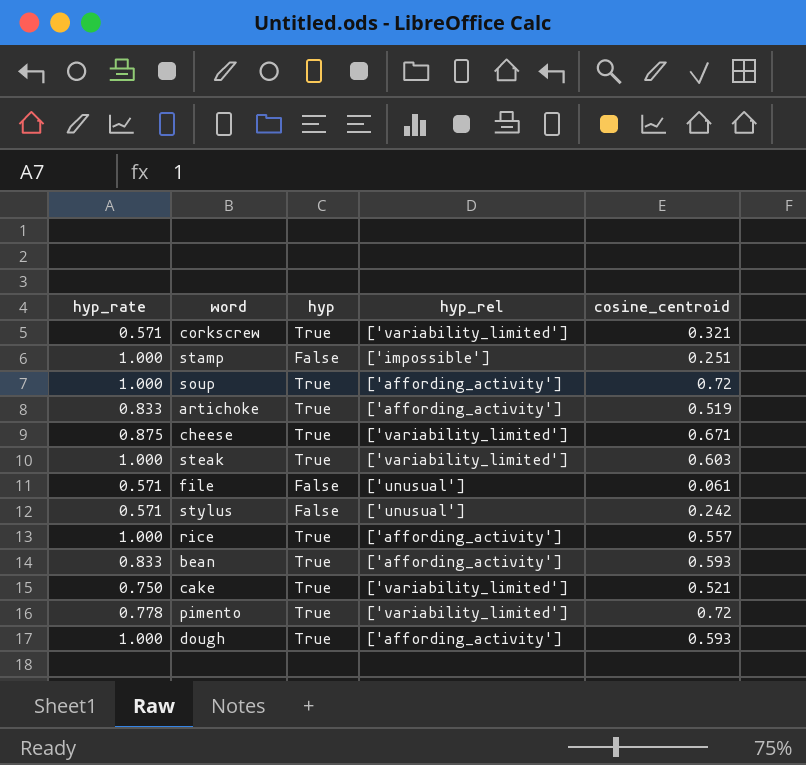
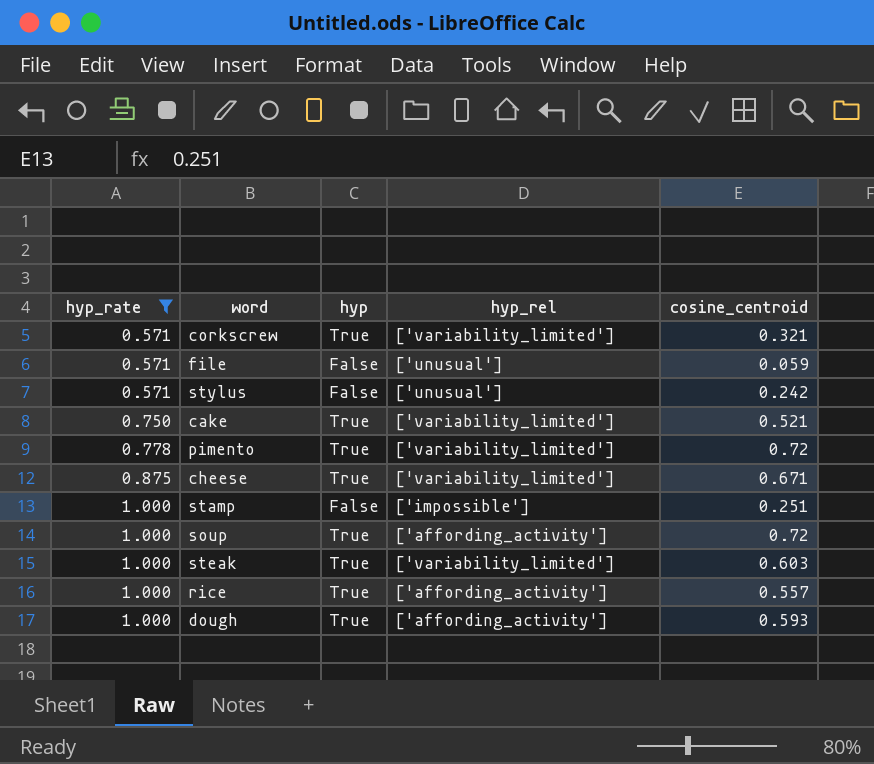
filter: none -> hyp_rate != 0.833
row order: none -> hyp_rate ascending
file | cosine_centroid: 0.061 -> 0.059

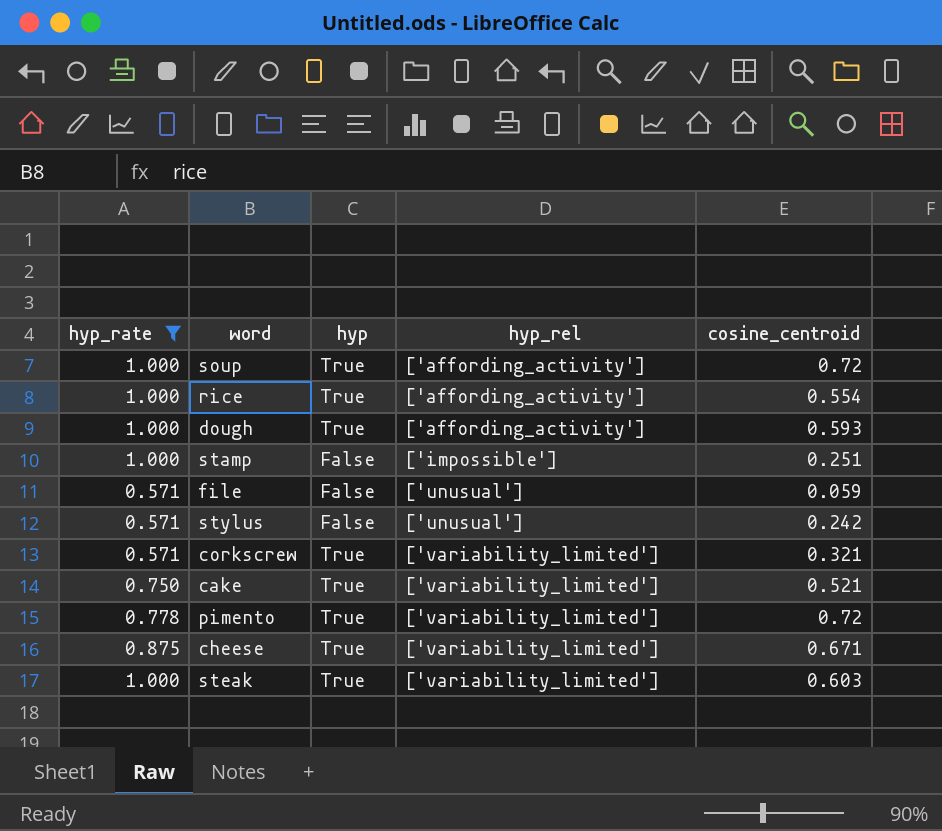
row order: hyp_rate ascending -> hyp_rel ascending
rice | cosine_centroid: 0.557 -> 0.554

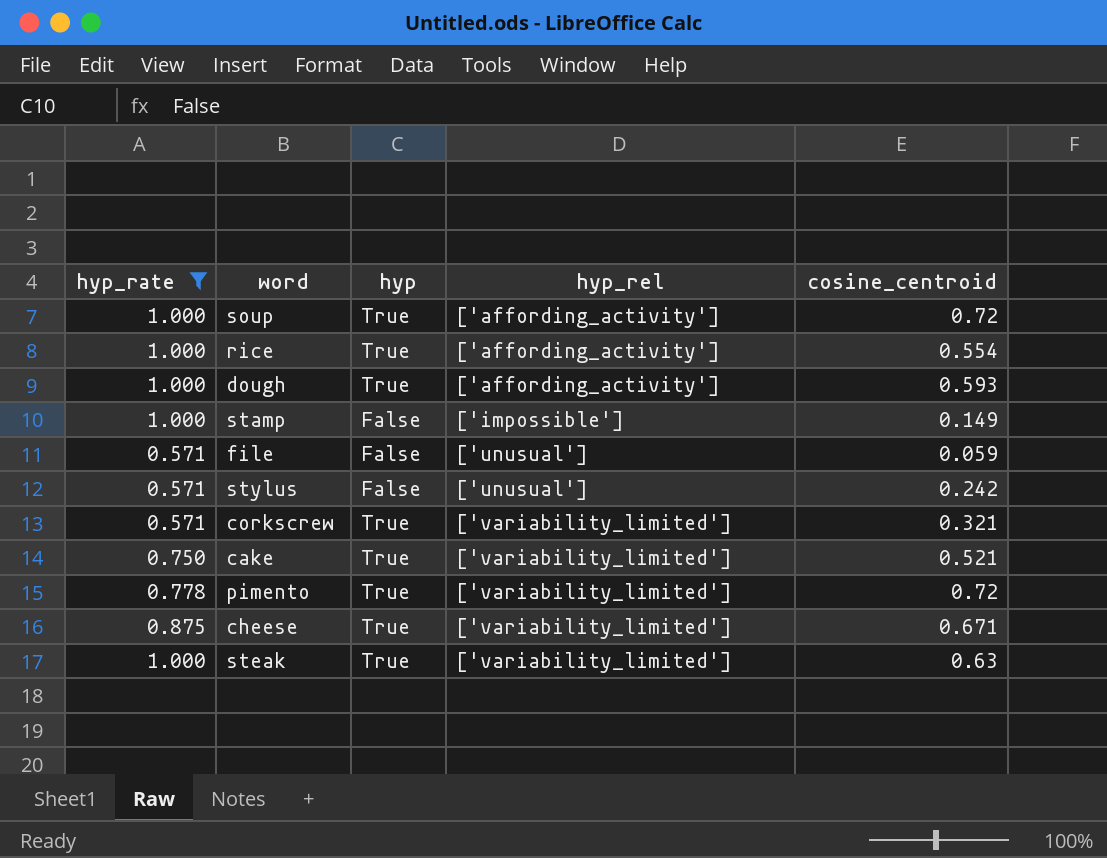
stamp | cosine_centroid: 0.251 -> 0.149
steak | cosine_centroid: 0.603 -> 0.63

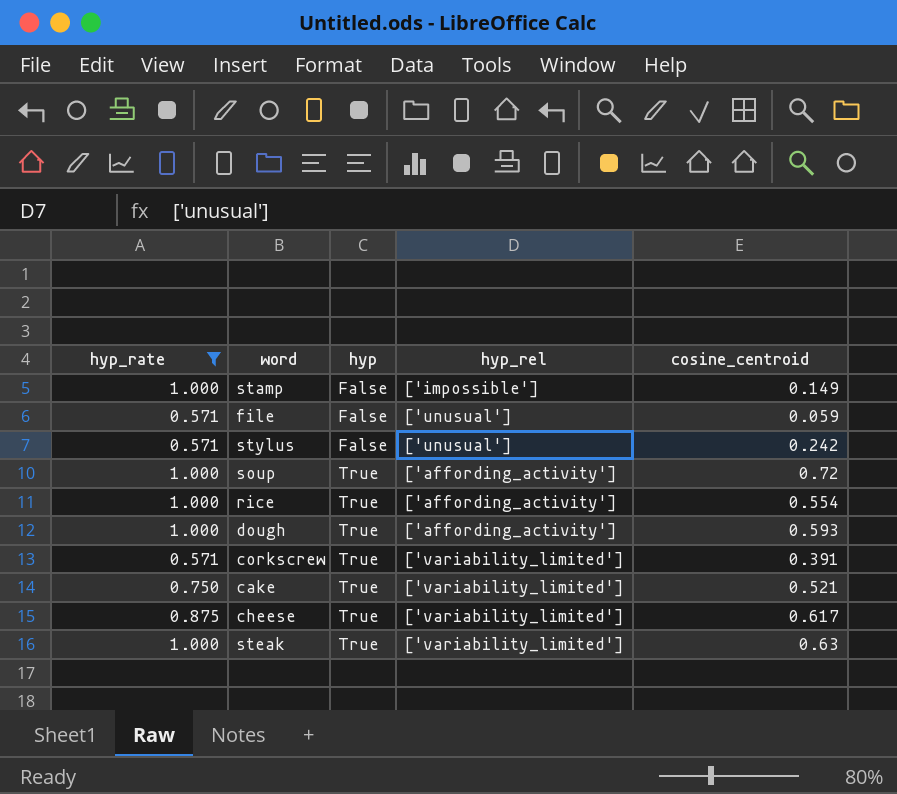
row order: hyp_rel ascending -> hyp ascending
row pimento: 0.778 | True | ['variability_limited'] | 0.72 -> none
corkscrew | cosine_centroid: 0.321 -> 0.391
cheese | cosine_centroid: 0.671 -> 0.617

